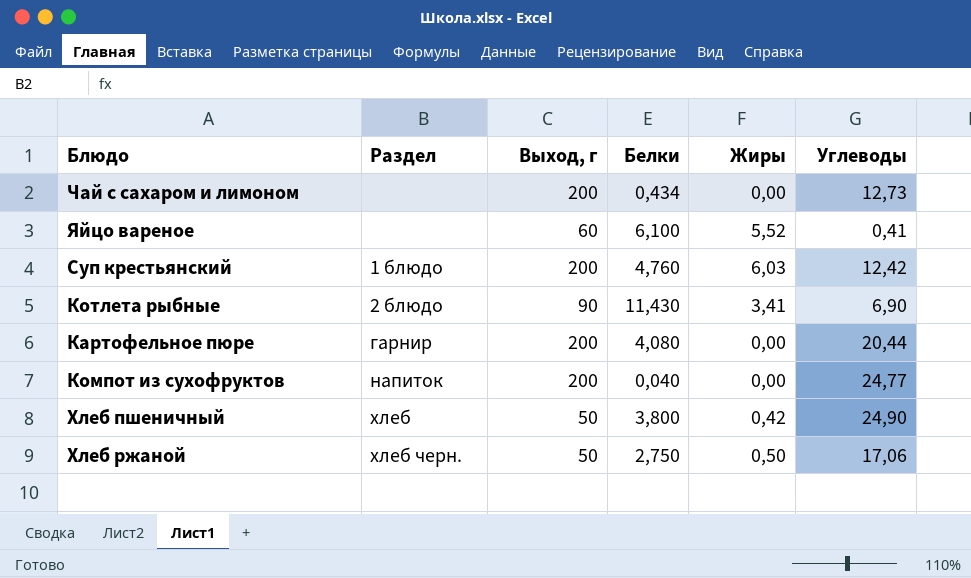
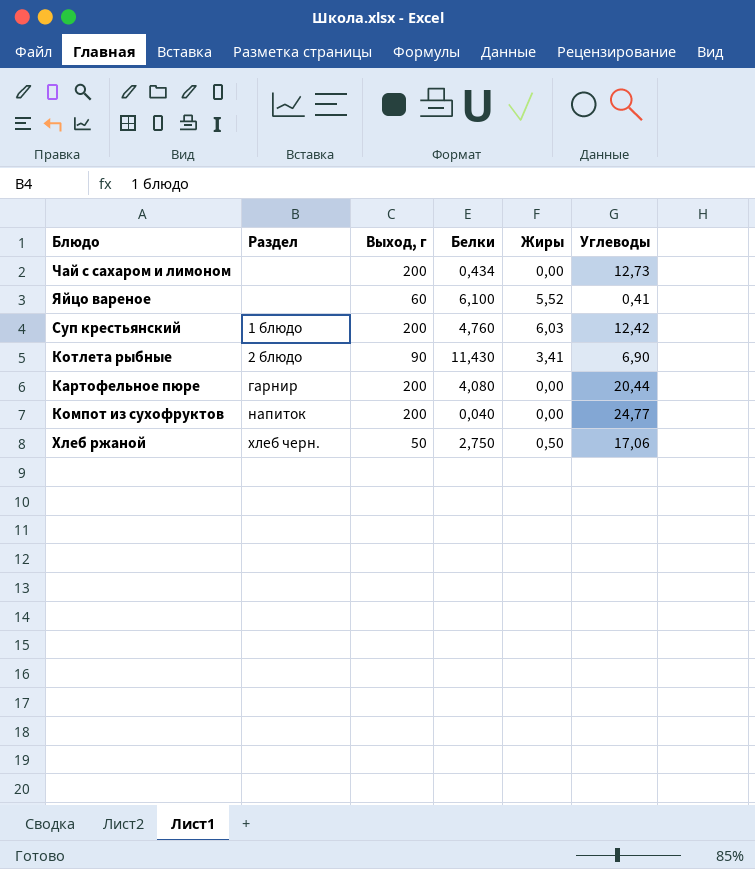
row Хлеб пшеничный: хлеб | 50 | 3,800 | 0,42 | 24,90 -> none

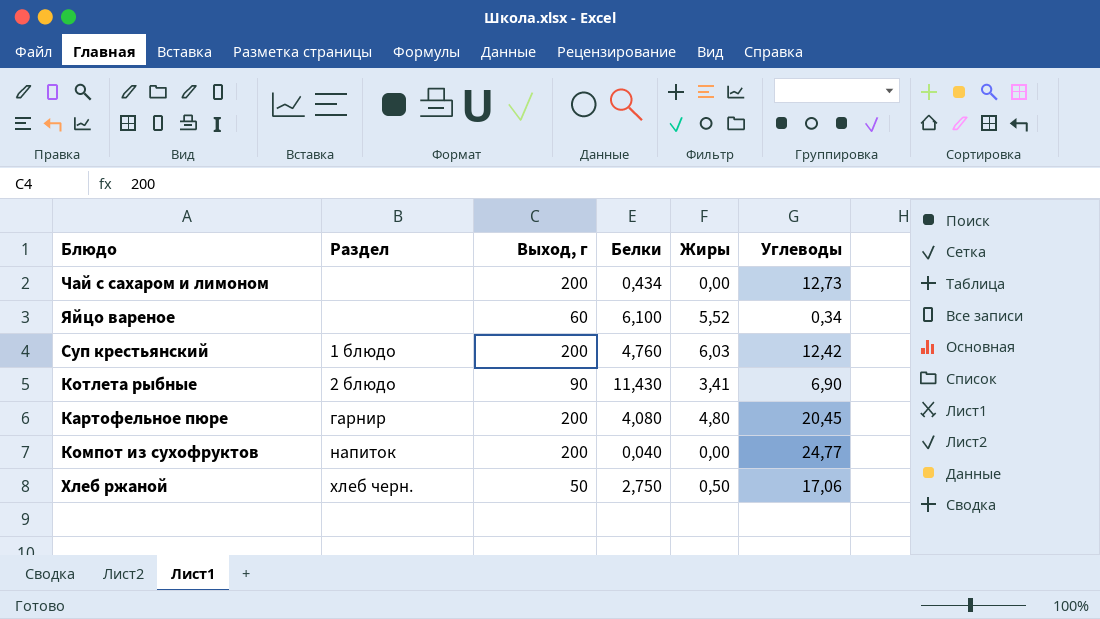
Яйцо вареное | Углеводы: 0,41 -> 0,34
Картофельное пюре | Жиры: 0,00 -> 4,80
Картофельное пюре | Углеводы: 20,44 -> 20,45

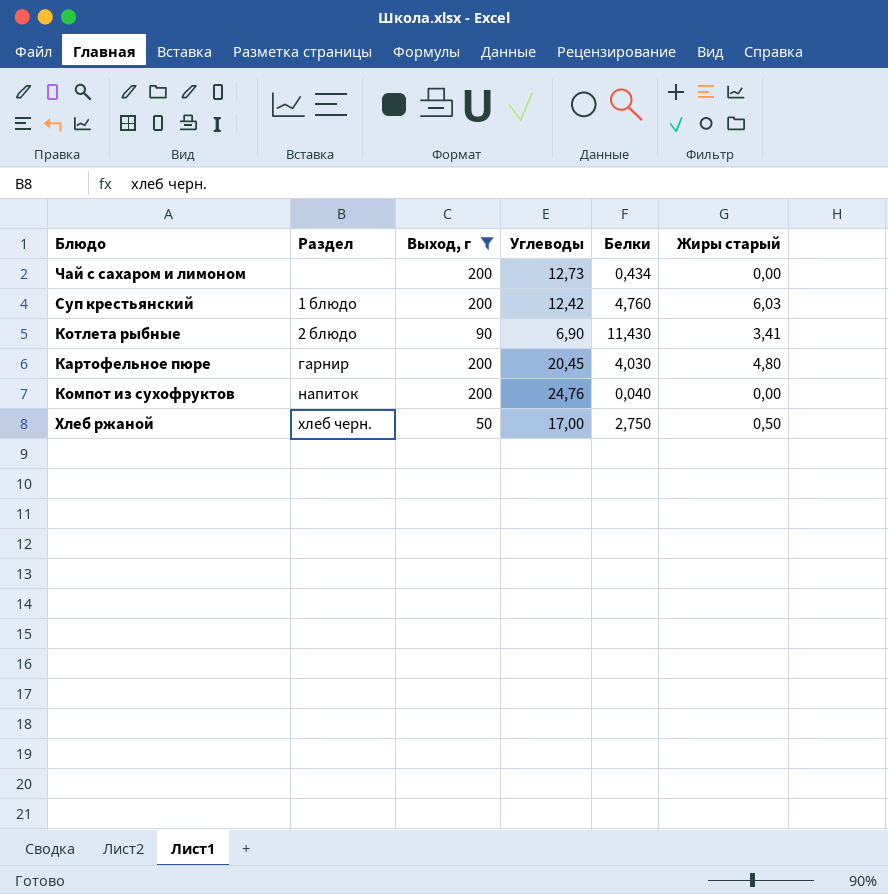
filter: none -> Выход, г != 60
column Углеводы | position: 6 -> 4
column name: Жиры -> Жиры старый
Картофельное пюре | Белки: 4,080 -> 4,030
Компот из сухофруктов | Углеводы: 24,77 -> 24,76
Хлеб ржаной | Углеводы: 17,06 -> 17,00

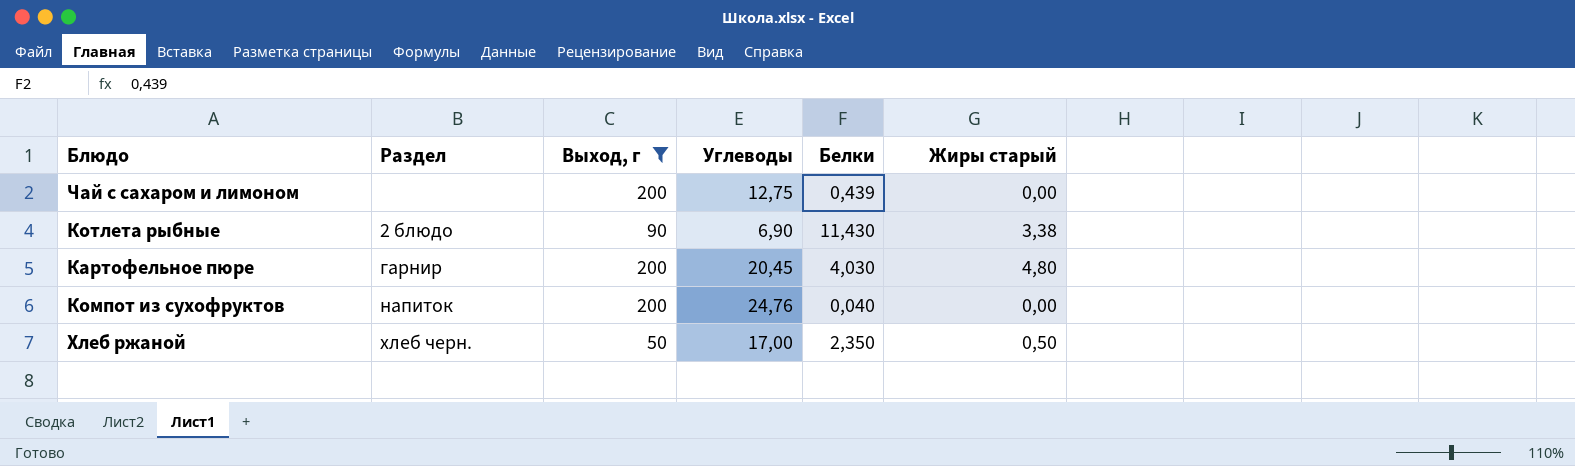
row Суп крестьянский: 1 блюдо | 200 | 12,42 | 4,760 | 6,03 -> none
Чай с сахаром и лимоном | Углеводы: 12,73 -> 12,75
Чай с сахаром и лимоном | Белки: 0,434 -> 0,439
Котлета рыбные | Жиры старый: 3,41 -> 3,38
Хлеб ржаной | Белки: 2,750 -> 2,350

